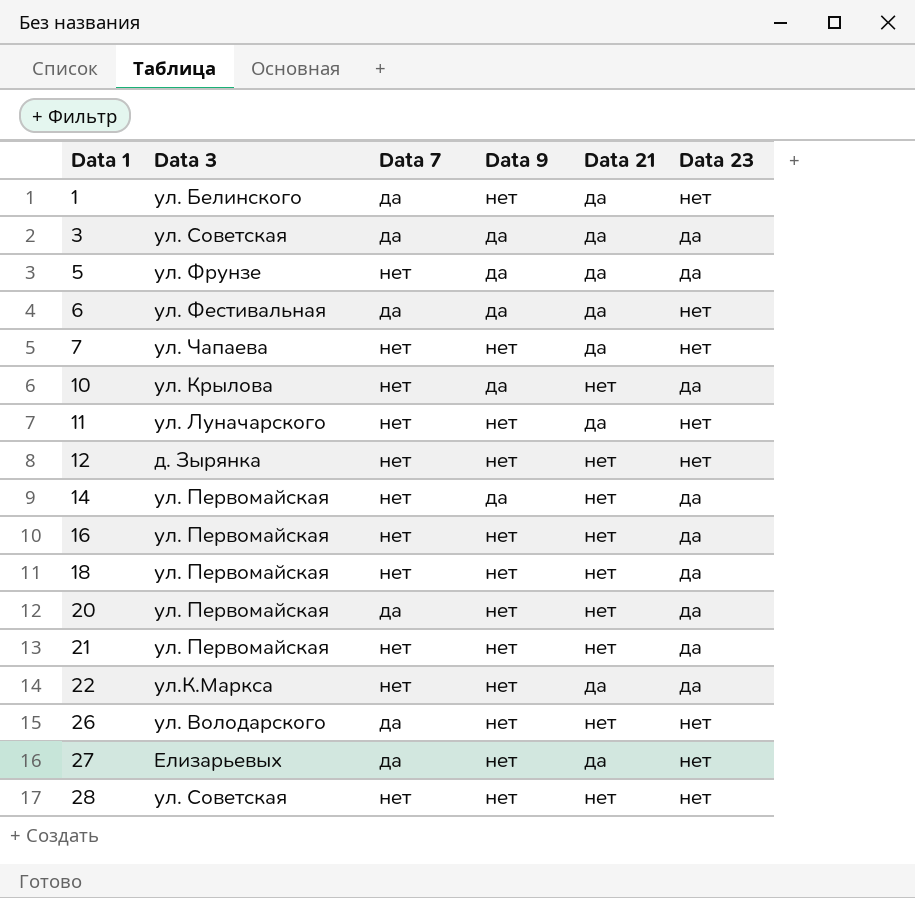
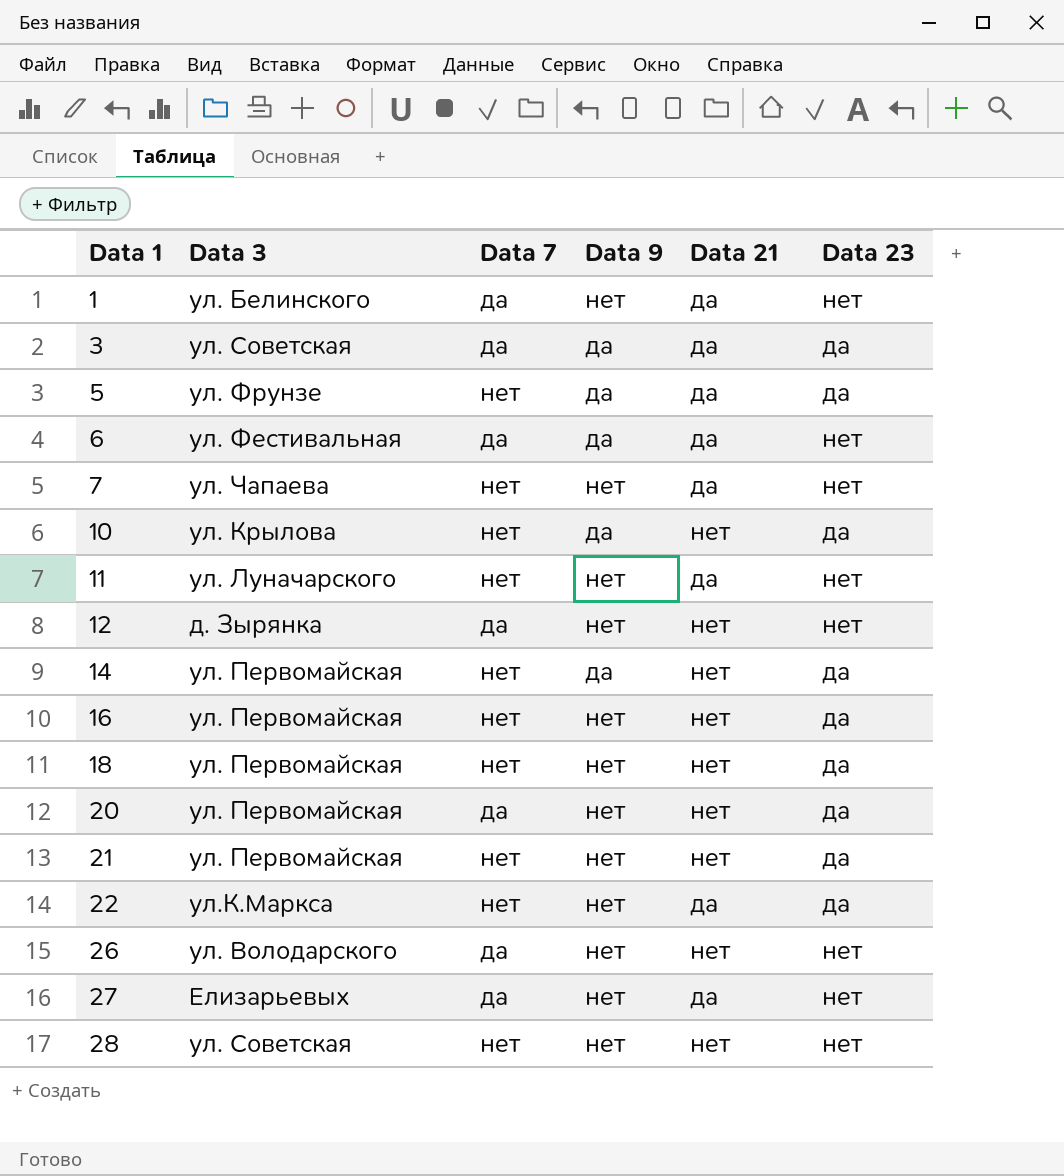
12 | Data 7: нет -> да

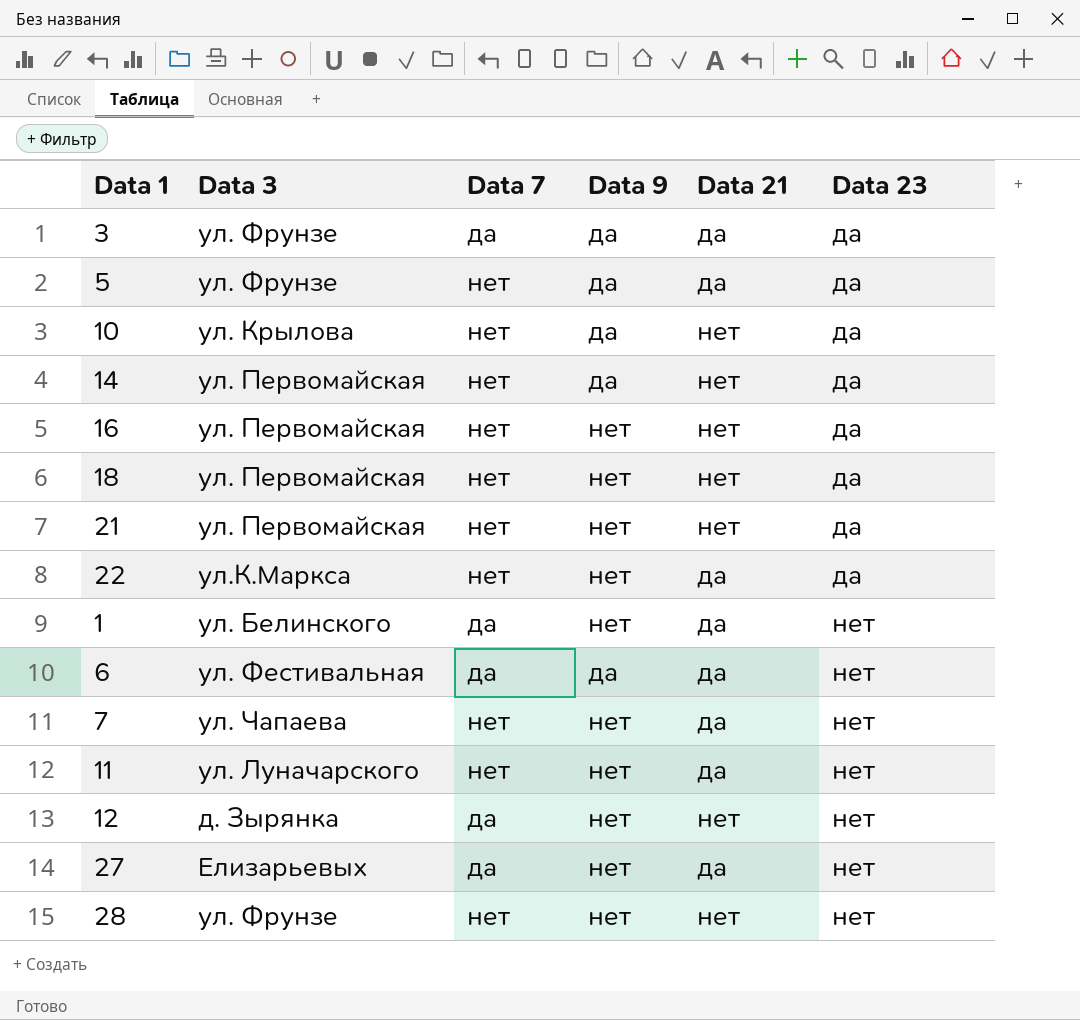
row order: Data 1 ascending -> Data 23 ascending
row 20: ул. Первомайская | да | нет | нет | да -> none
row 26: ул. Володарского | да | нет | нет | нет -> none
3 | Data 3: ул. Советская -> ул. Фрунзе
28 | Data 3: ул. Советская -> ул. Фрунзе

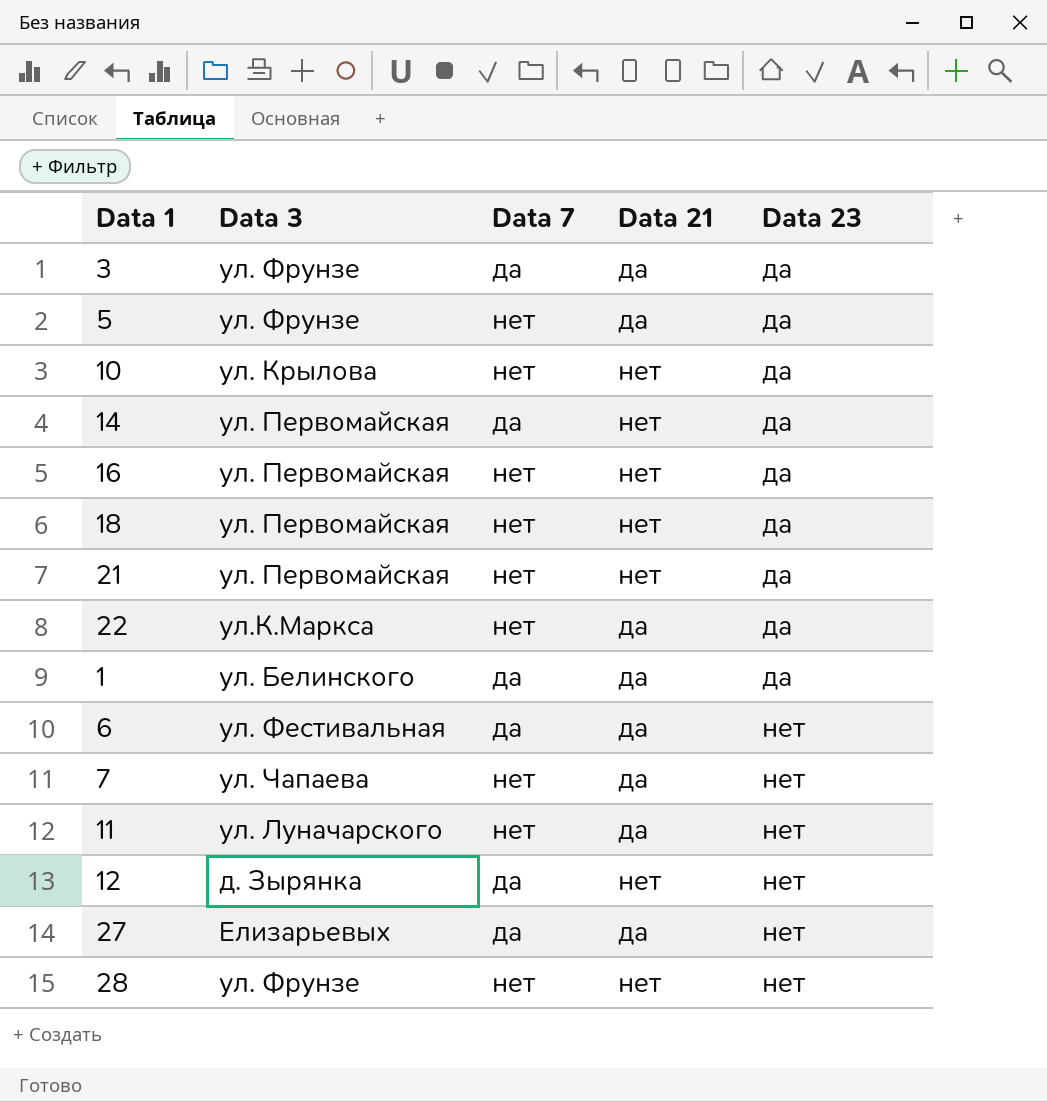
column Data 9 | position: 4 -> none
14 | Data 7: нет -> да
1 | Data 23: нет -> да

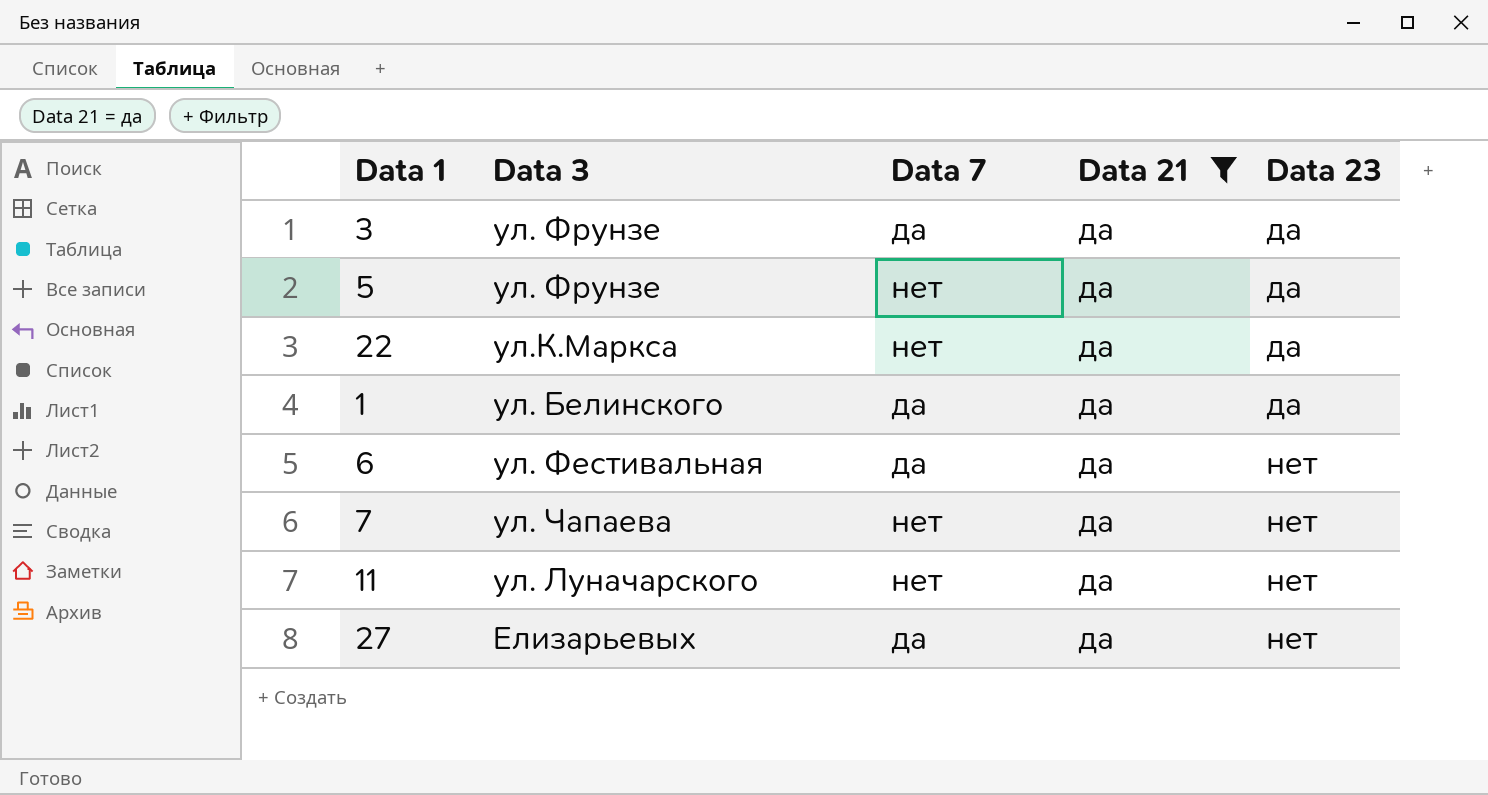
filter: none -> Data 21 = да

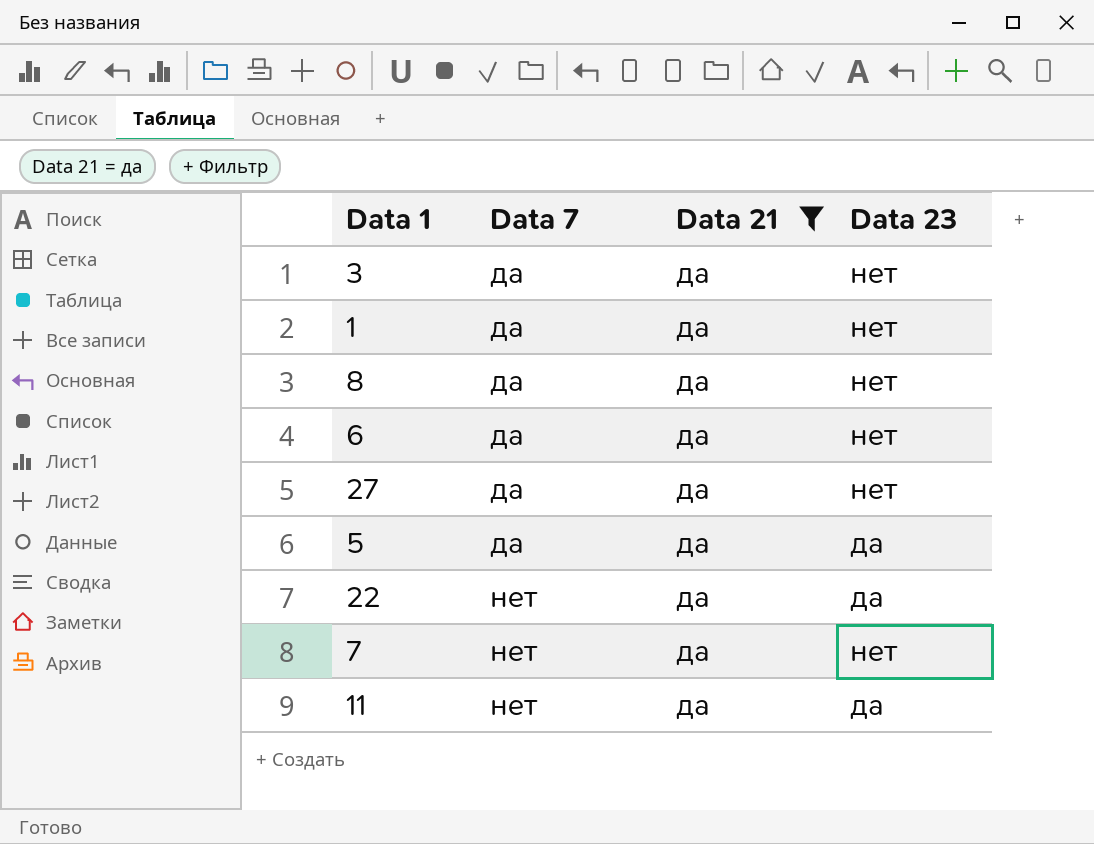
row order: Data 23 ascending -> Data 7 ascending
column Data 3 | position: 2 -> none
3 | Data 23: да -> нет
1 | Data 23: да -> нет
row 8: none -> да | да | нет
5 | Data 7: нет -> да
11 | Data 23: нет -> да

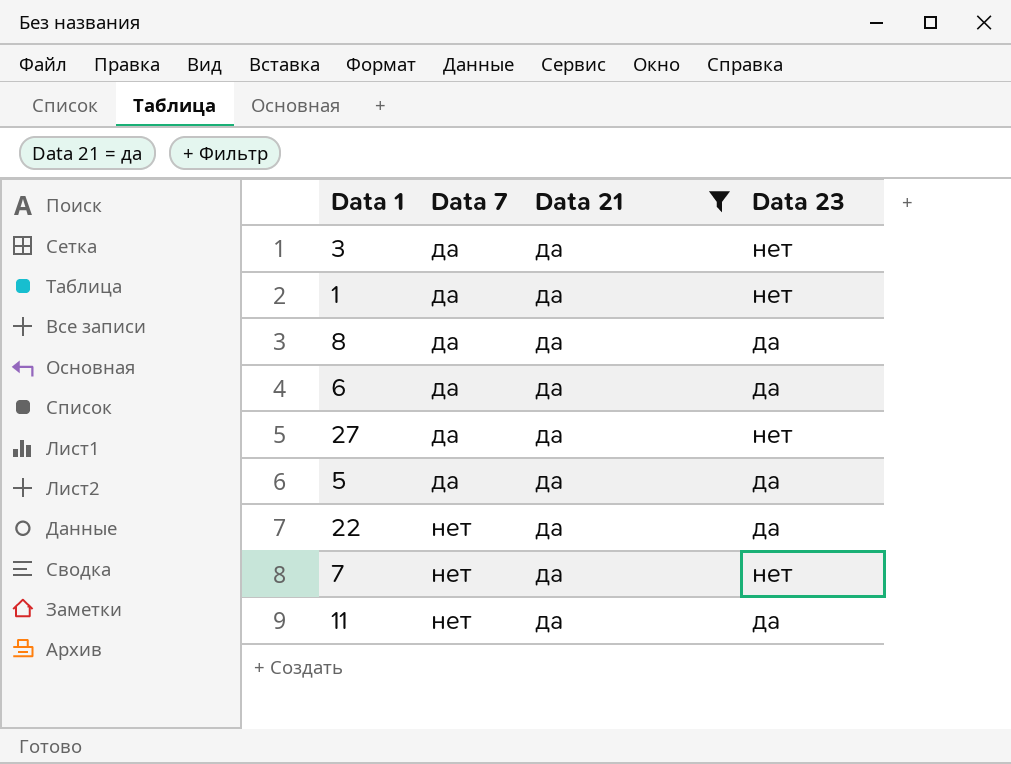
8 | Data 23: нет -> да
6 | Data 23: нет -> да

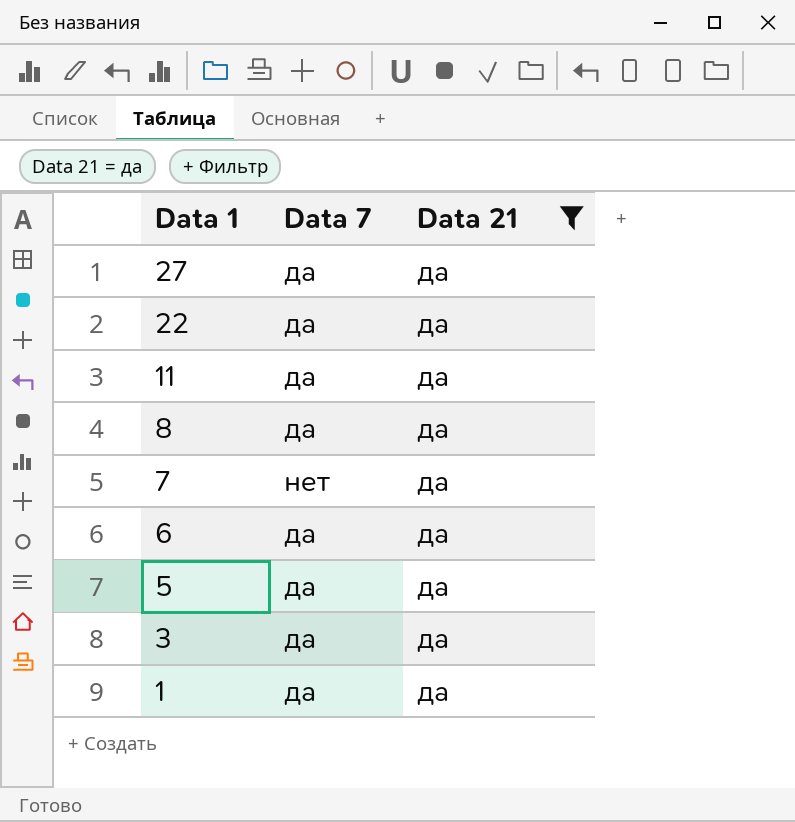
row order: Data 7 ascending -> Data 1 descending
column Data 23 | position: 4 -> none
22 | Data 7: нет -> да
11 | Data 7: нет -> да

